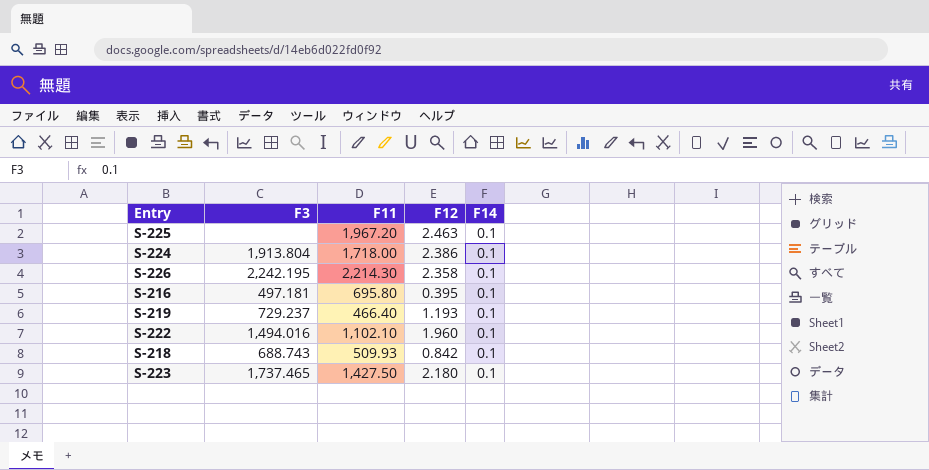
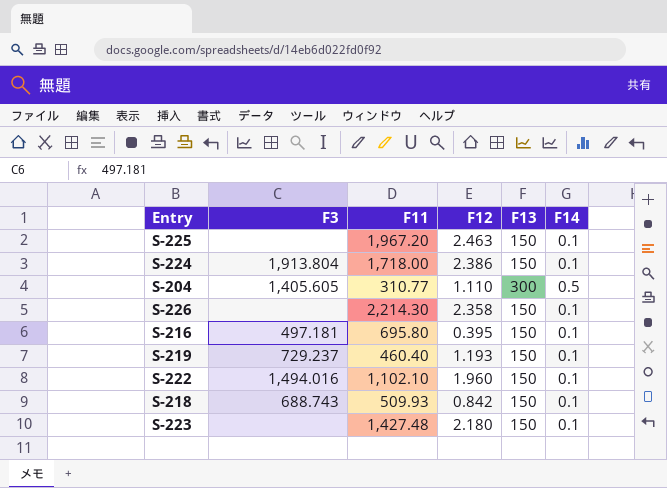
column F13 | position: none -> 5
row S-204: none -> 1,405.605 | 310.77 | 1.110 | 300 | 0.5
S-226 | F3: 2,242.195 -> none
S-219 | F11: 466.40 -> 460.40
S-223 | F3: 1,737.465 -> none
S-223 | F11: 1,427.50 -> 1,427.48

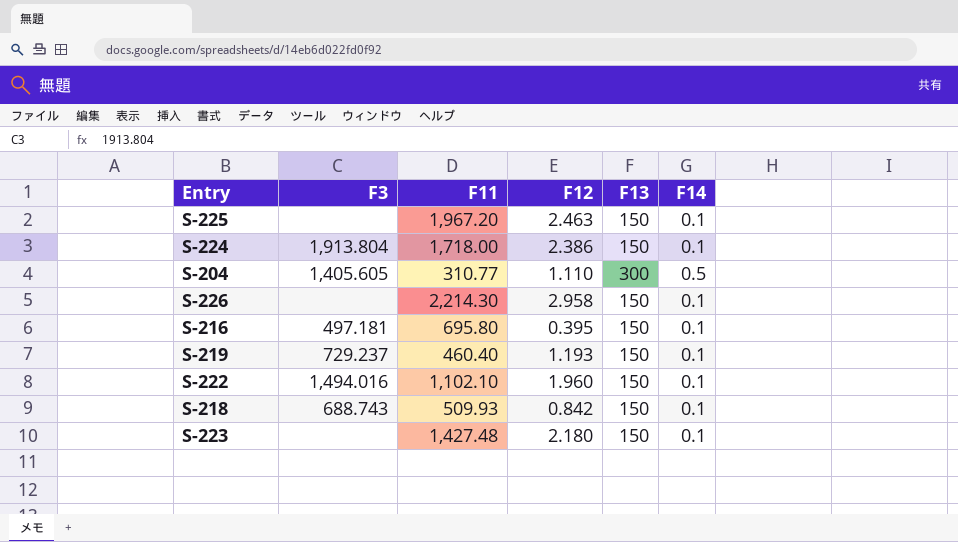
S-226 | F12: 2.358 -> 2.958

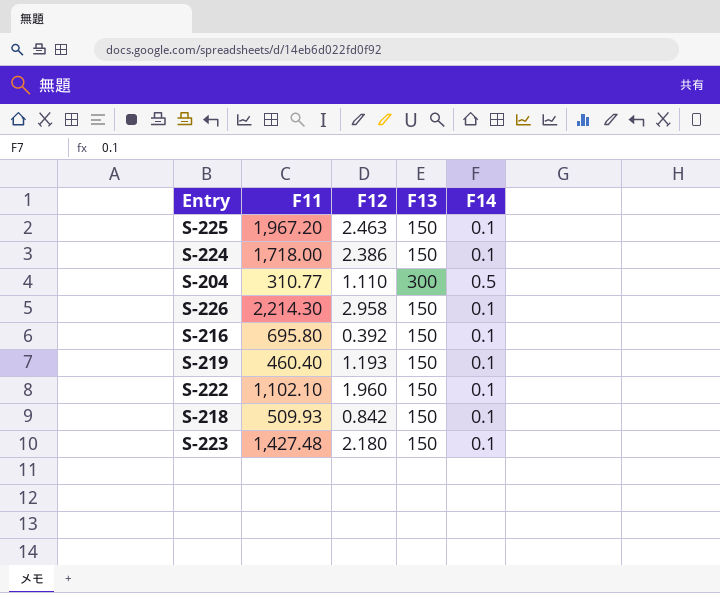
column F3 | position: 2 -> none
S-216 | F12: 0.395 -> 0.392

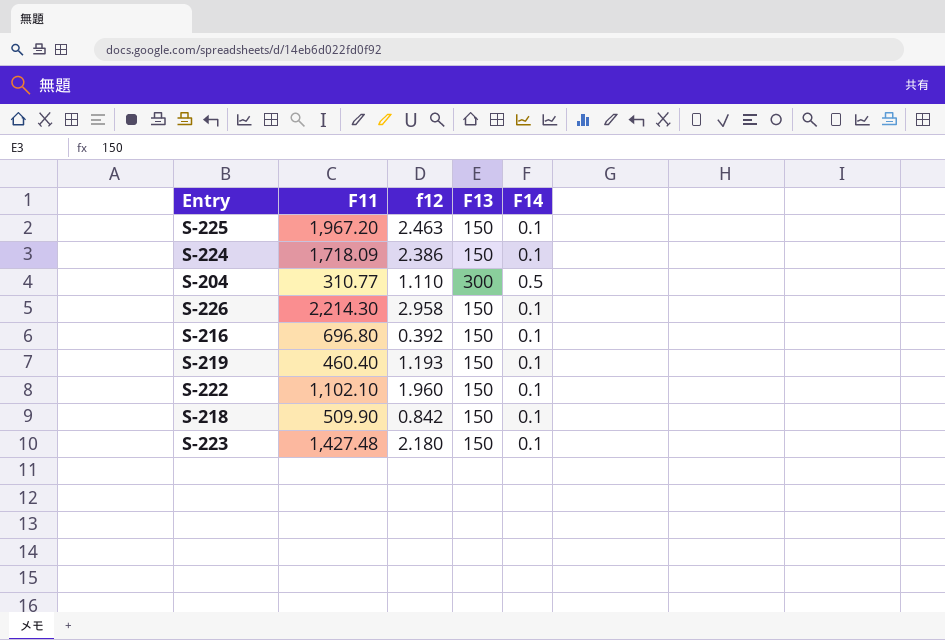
column name: F12 -> f12
S-224 | F11: 1,718.00 -> 1,718.09
S-216 | F11: 695.80 -> 696.80
S-218 | F11: 509.93 -> 509.90

